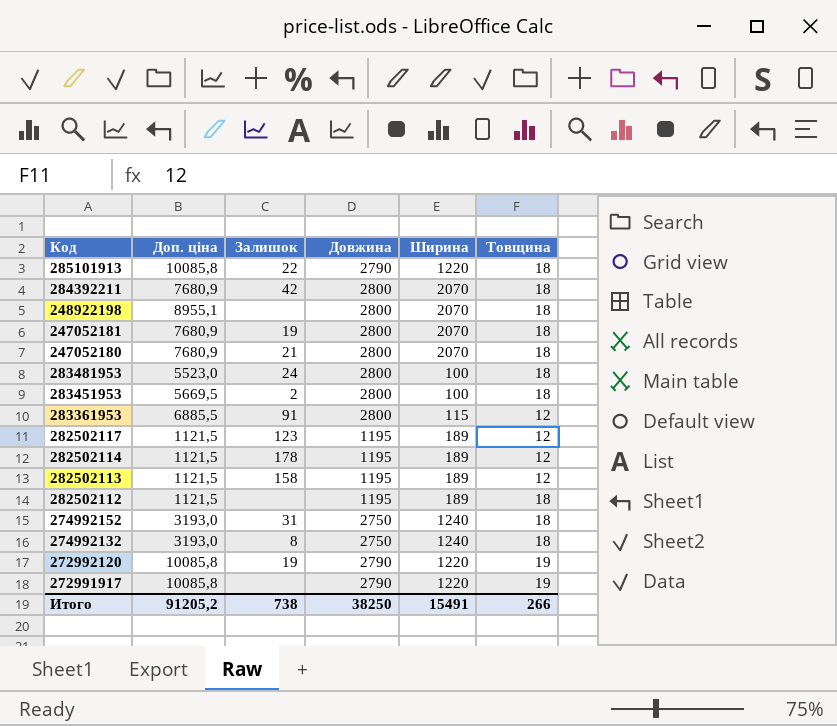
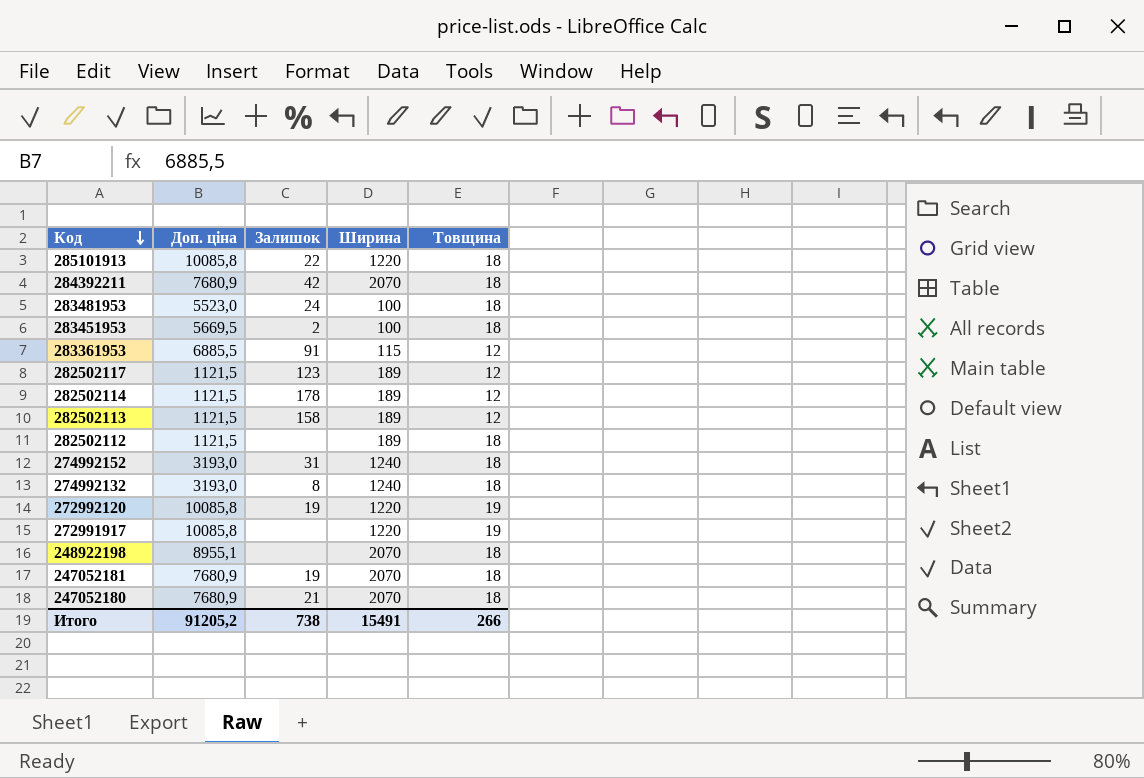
row order: none -> Код descending
column Довжина | position: 4 -> none

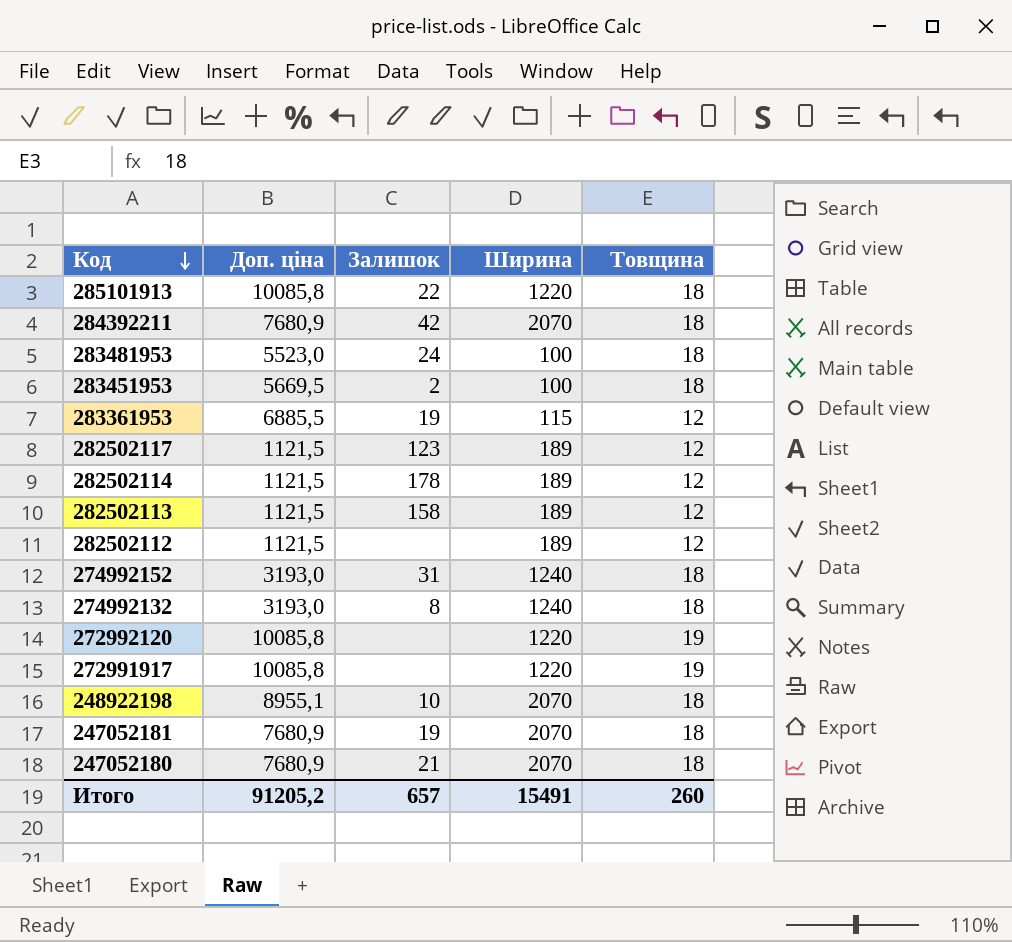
283361953 | Залишок: 91 -> 19
282502112 | Товщина: 18 -> 12
272992120 | Залишок: 19 -> none
248922198 | Залишок: none -> 10
Итого | Залишок: 738 -> 657
Итого | Товщина: 266 -> 260

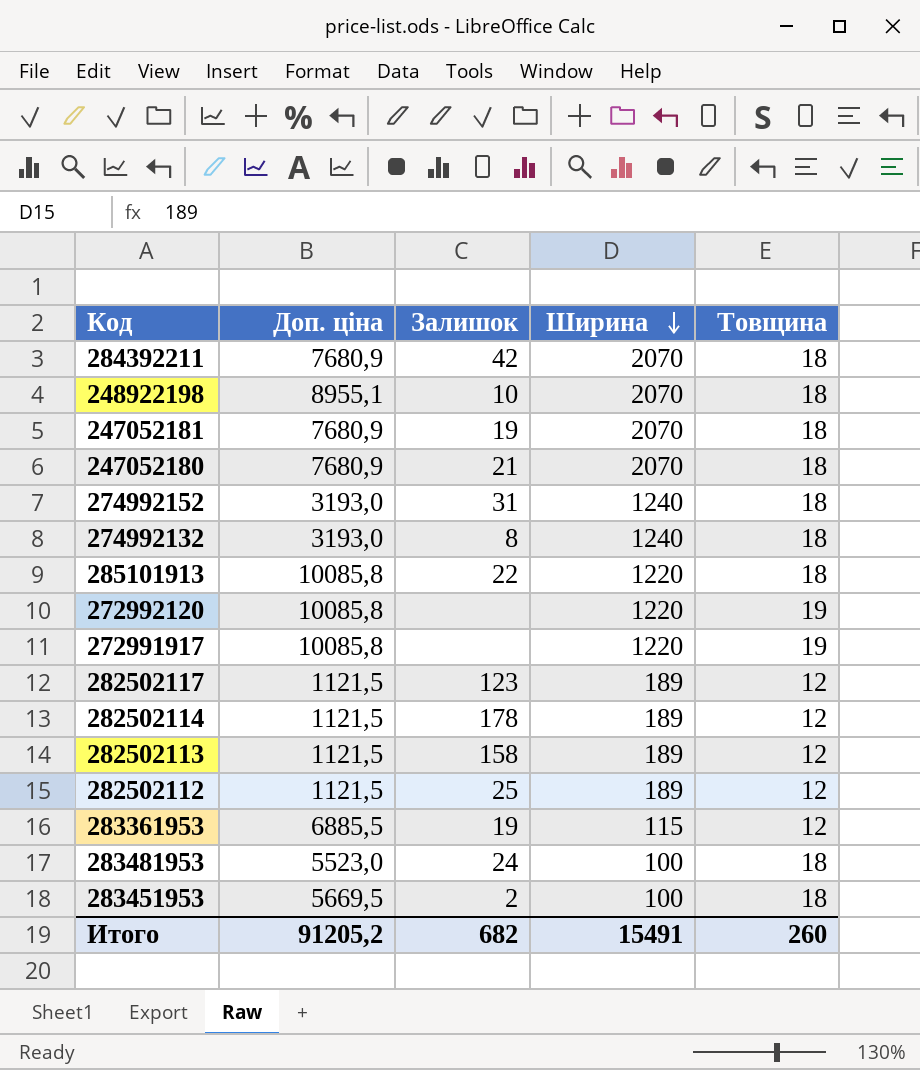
row order: Код descending -> Ширина descending
282502112 | Залишок: none -> 25
Итого | Залишок: 657 -> 682

